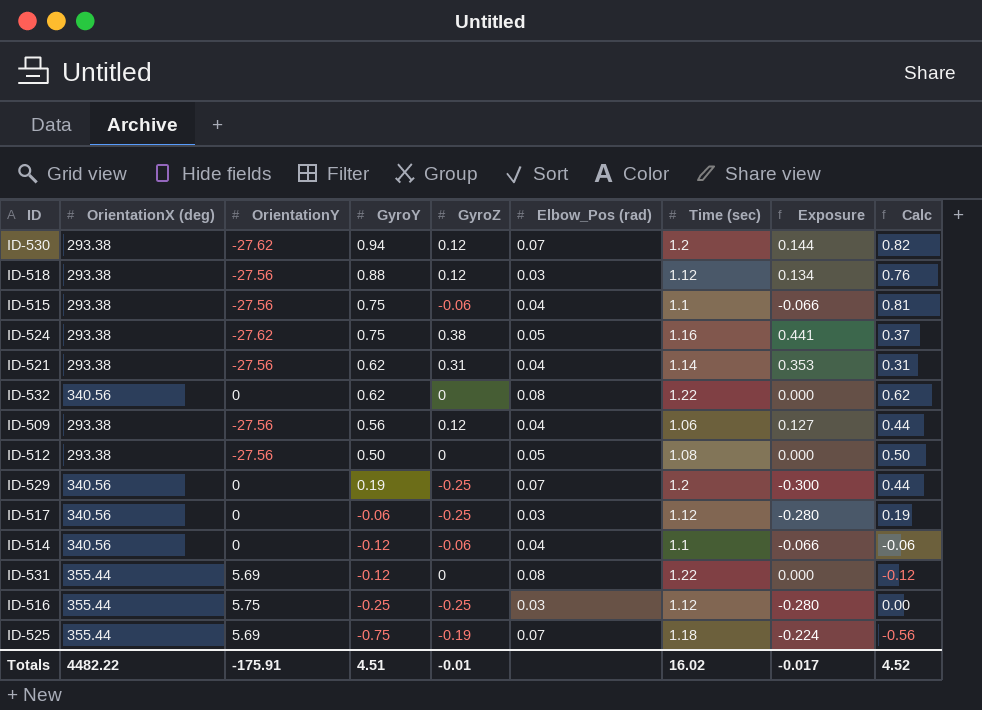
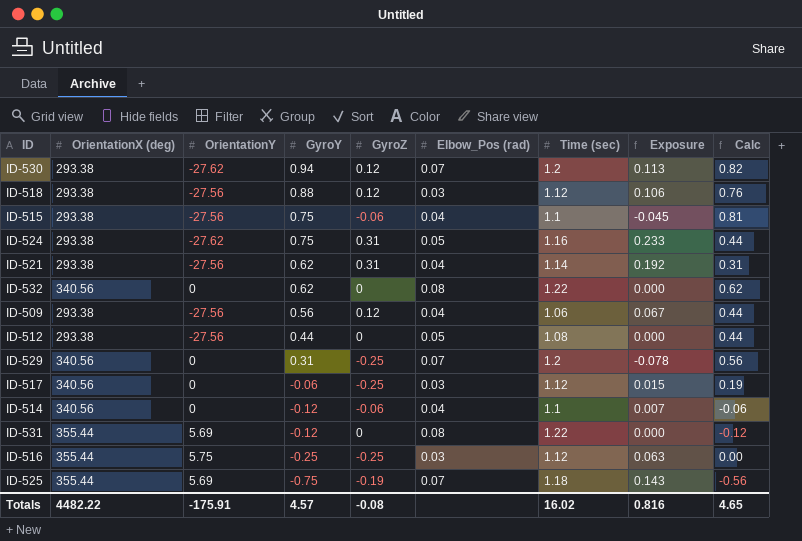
column Exposure | formula: [GyroZ] * [Time (sec)] -> [GyroY] * [GyroZ]
ID-524 | GyroZ: 0.38 -> 0.31
ID-524 | Calc: 0.37 -> 0.44
ID-512 | GyroY: 0.50 -> 0.44
ID-512 | Calc: 0.50 -> 0.44
ID-529 | GyroY: 0.19 -> 0.31
ID-529 | Calc: 0.44 -> 0.56
Totals | GyroY: 4.51 -> 4.57
Totals | GyroZ: -0.01 -> -0.08
Totals | Exposure: -0.017 -> 0.816
Totals | Calc: 4.52 -> 4.65

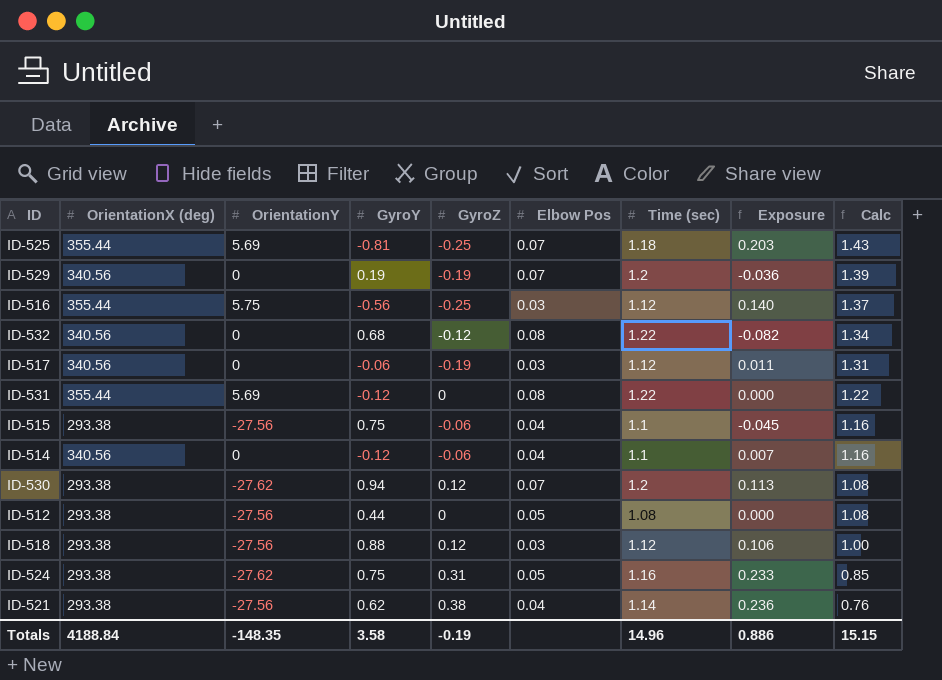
row order: GyroY descending -> Calc descending
column name: Elbow_Pos (rad) -> Elbow Pos
column Calc | formula: [GyroY] - [GyroZ] -> [Time (sec)] - [GyroZ]
row ID-509: 293.38 | -27.56 | 0.56 | 0.12 | 0.04 | 1.06 | 0.067 | 0.44 -> none
ID-525 | GyroY: -0.75 -> -0.81
ID-525 | GyroZ: -0.19 -> -0.25
ID-525 | Exposure: 0.143 -> 0.203
ID-529 | GyroY: 0.31 -> 0.19
ID-529 | GyroZ: -0.25 -> -0.19
ID-529 | Exposure: -0.078 -> -0.036
ID-516 | GyroY: -0.25 -> -0.56
ID-516 | Exposure: 0.063 -> 0.140
ID-532 | GyroY: 0.62 -> 0.68
ID-532 | GyroZ: 0 -> -0.12
ID-532 | Exposure: 0.000 -> -0.082
ID-517 | GyroZ: -0.25 -> -0.19
ID-517 | Exposure: 0.015 -> 0.011
ID-521 | GyroZ: 0.31 -> 0.38
ID-521 | Exposure: 0.192 -> 0.236
Totals | OrientationX (deg): 4482.22 -> 4188.84
Totals | OrientationY: -175.91 -> -148.35
Totals | GyroY: 4.57 -> 3.58
Totals | GyroZ: -0.08 -> -0.19
Totals | Time (sec): 16.02 -> 14.96
Totals | Exposure: 0.816 -> 0.886
Totals | Calc: 4.65 -> 15.15

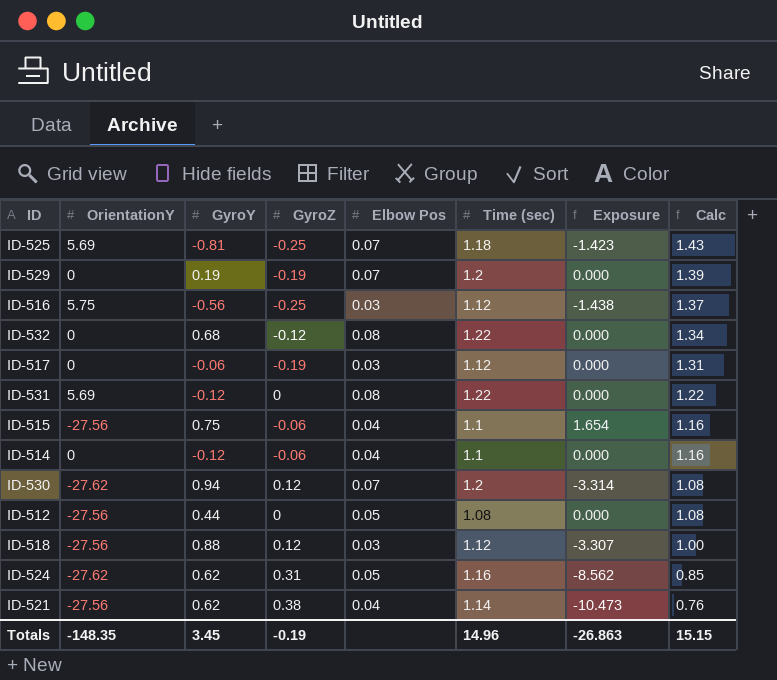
column OrientationX (deg) | position: 2 -> none
column Exposure | formula: [GyroY] * [GyroZ] -> [OrientationY] * [GyroZ]
ID-524 | GyroY: 0.75 -> 0.62
Totals | GyroY: 3.58 -> 3.45
Totals | Exposure: 0.886 -> -26.863

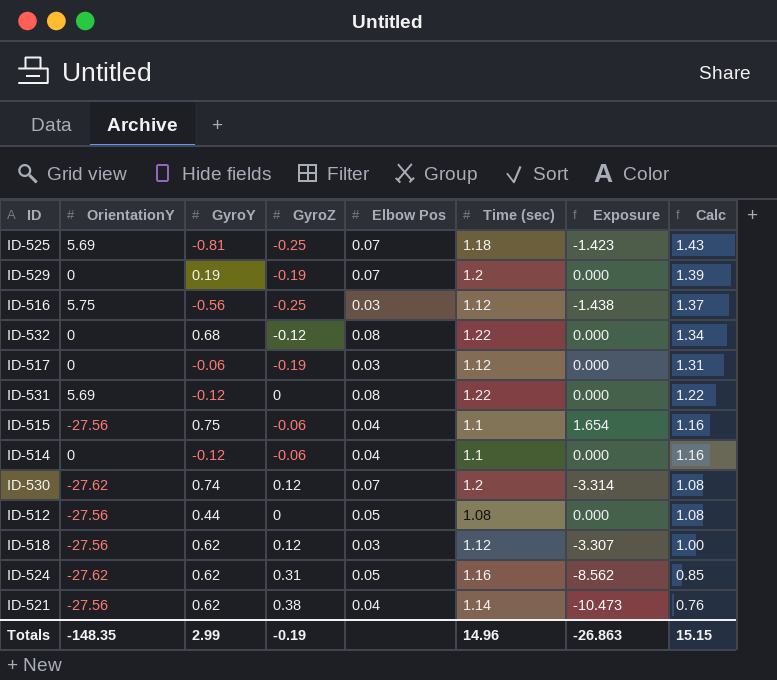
ID-530 | GyroY: 0.94 -> 0.74
ID-518 | GyroY: 0.88 -> 0.62
Totals | GyroY: 3.45 -> 2.99

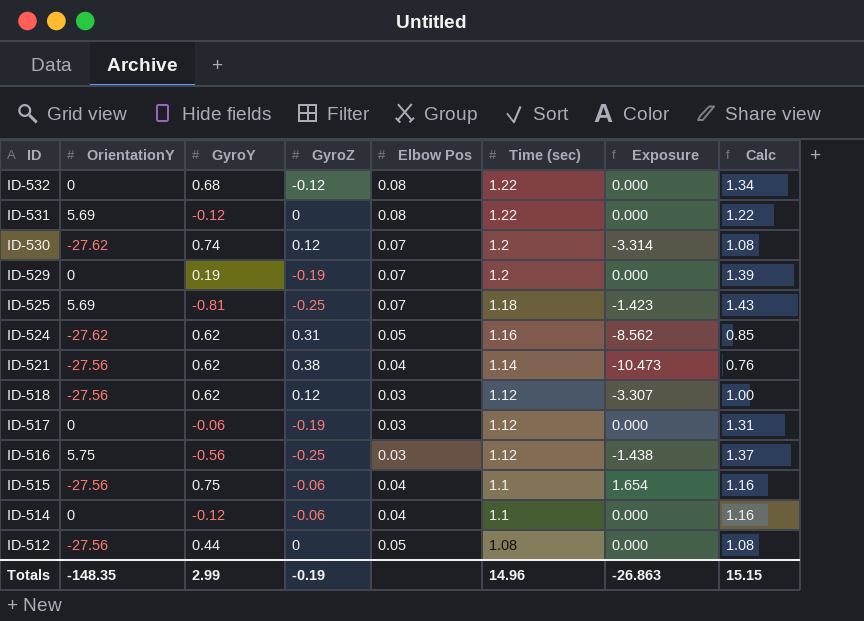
row order: Calc descending -> ID descending

